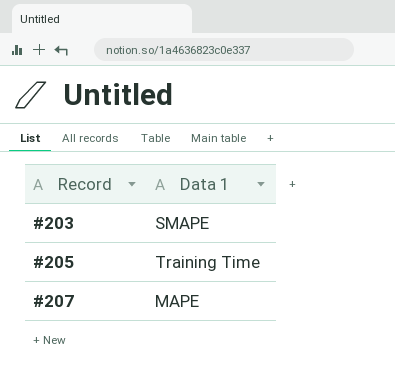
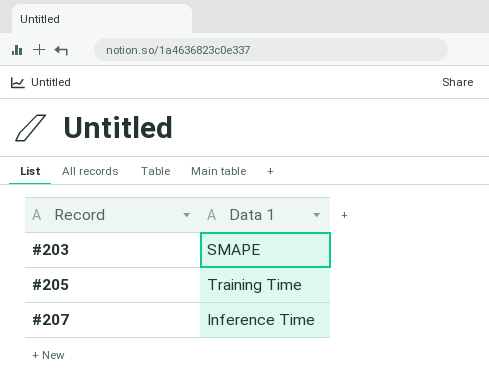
#207 | Data 1: MAPE -> Inference Time

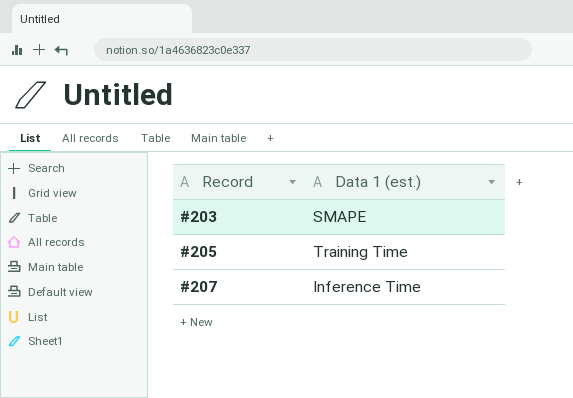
column name: Data 1 -> Data 1 (est.)

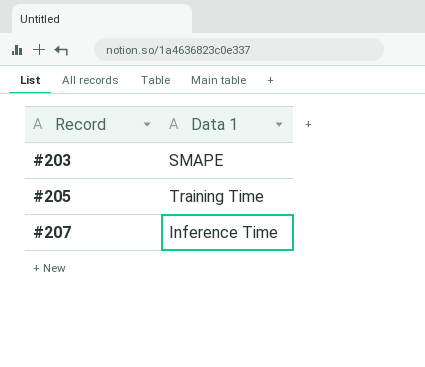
column name: Data 1 (est.) -> Data 1

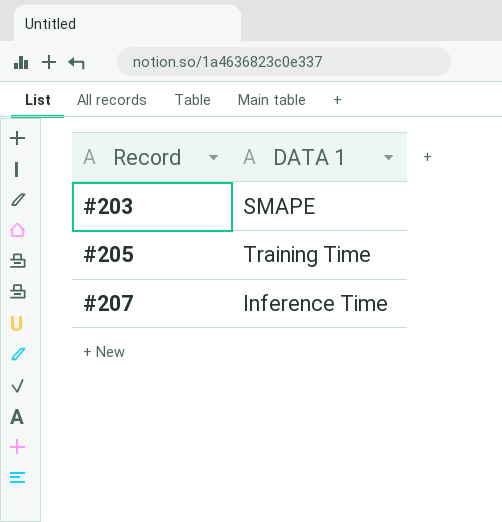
column name: Data 1 -> DATA 1

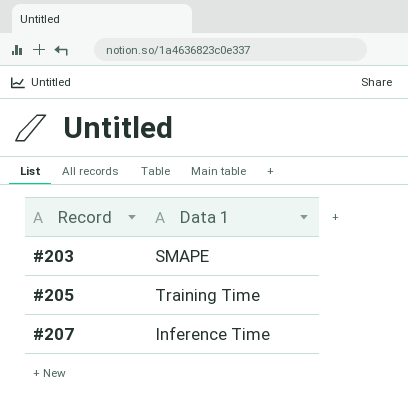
column name: DATA 1 -> Data 1

